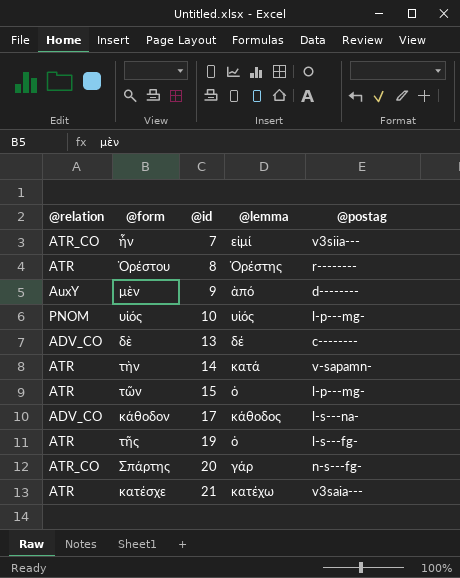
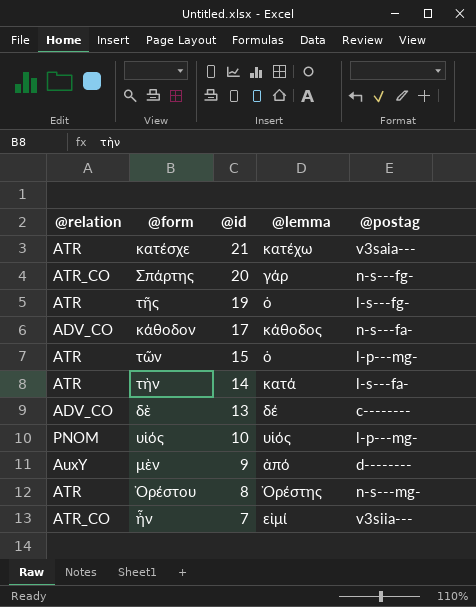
row order: @id ascending -> @id descending
κάθοδον | @postag: l-s---na- -> n-s---fa-
τὴν | @postag: v-sapamn- -> l-s---fa-
Ὀρέστου | @postag: r-------- -> n-s---mg-

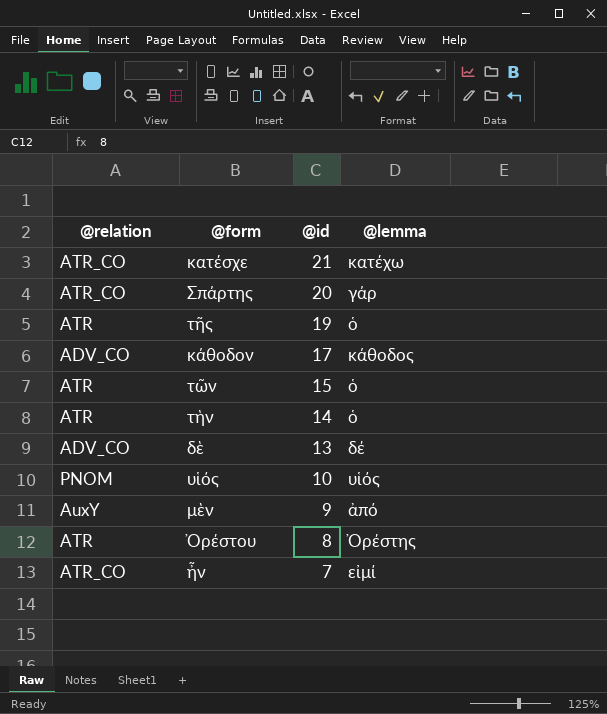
column @postag | position: 5 -> none
κατέσχε | @relation: ATR -> ATR_CO
τὴν | @lemma: κατά -> ὁ

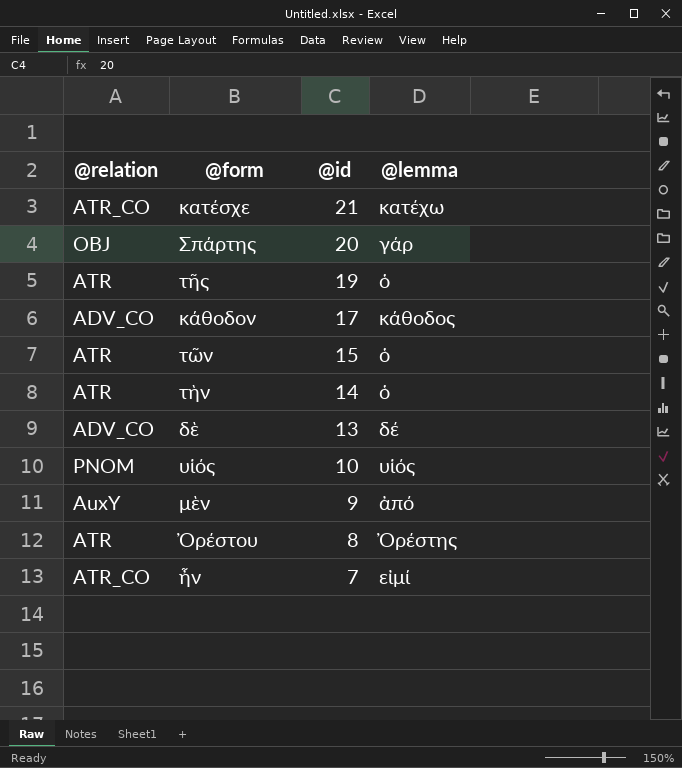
Σπάρτης | @relation: ATR_CO -> OBJ

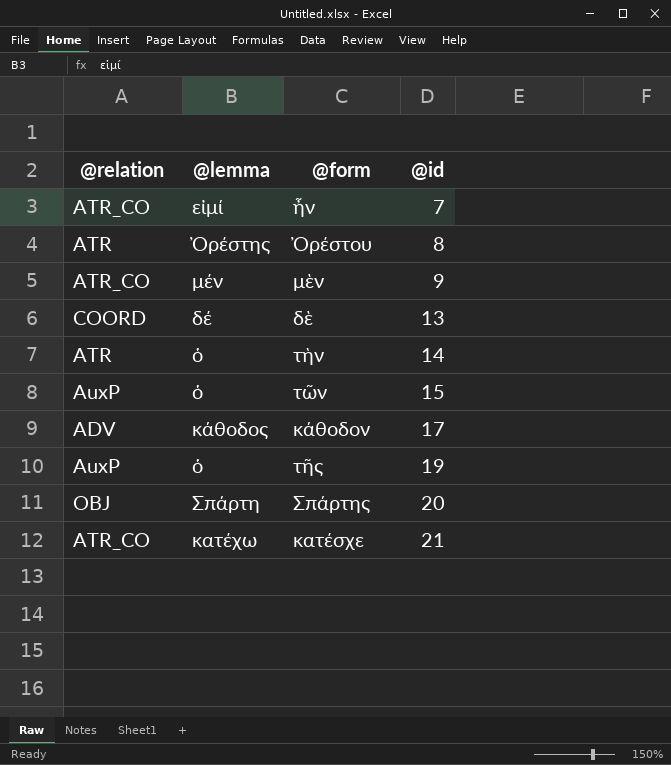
row order: @id descending -> @id ascending
column @lemma | position: 4 -> 2
row υἱός: PNOM | 10 | υἱός -> none
μὲν | @relation: AuxY -> ATR_CO
μὲν | @lemma: ἀπό -> μέν
δὲ | @relation: ADV_CO -> COORD
τῶν | @relation: ATR -> AuxP
κάθοδον | @relation: ADV_CO -> ADV
τῆς | @relation: ATR -> AuxP
Σπάρτης | @lemma: γάρ -> Σπάρτη

